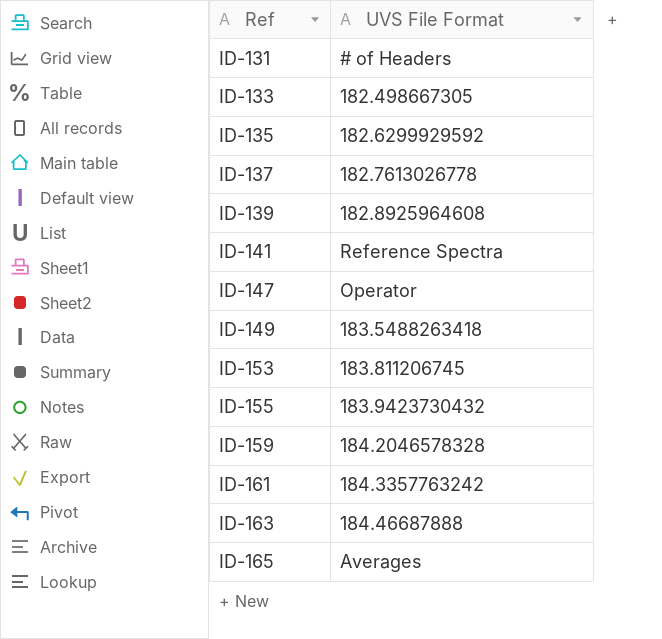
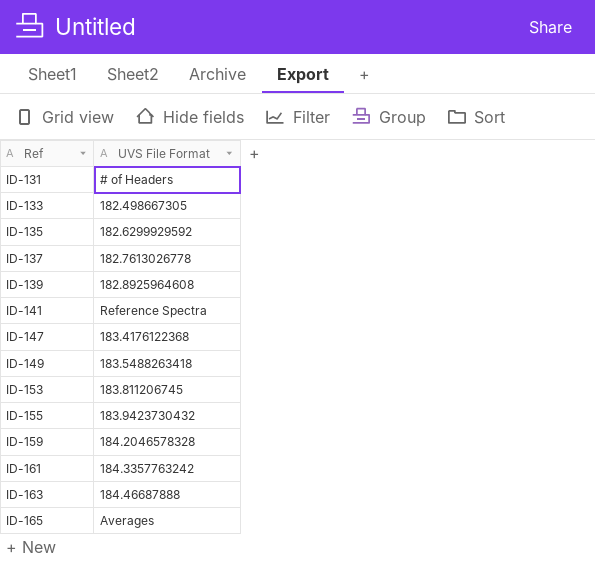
ID-147 | UVS File Format: Operator -> 183.4176122368

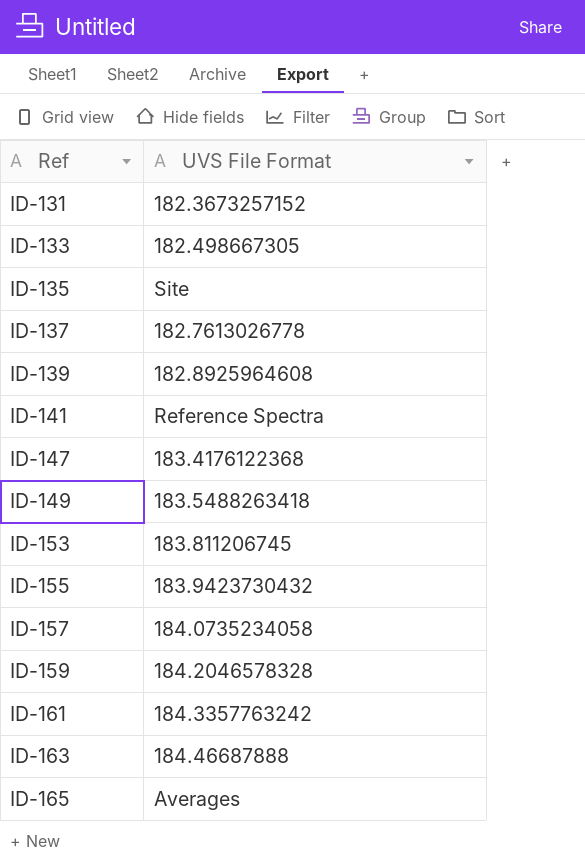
ID-131 | UVS File Format: # of Headers -> 182.3673257152
ID-135 | UVS File Format: 182.6299929592 -> Site
row ID-157: none -> 184.0735234058

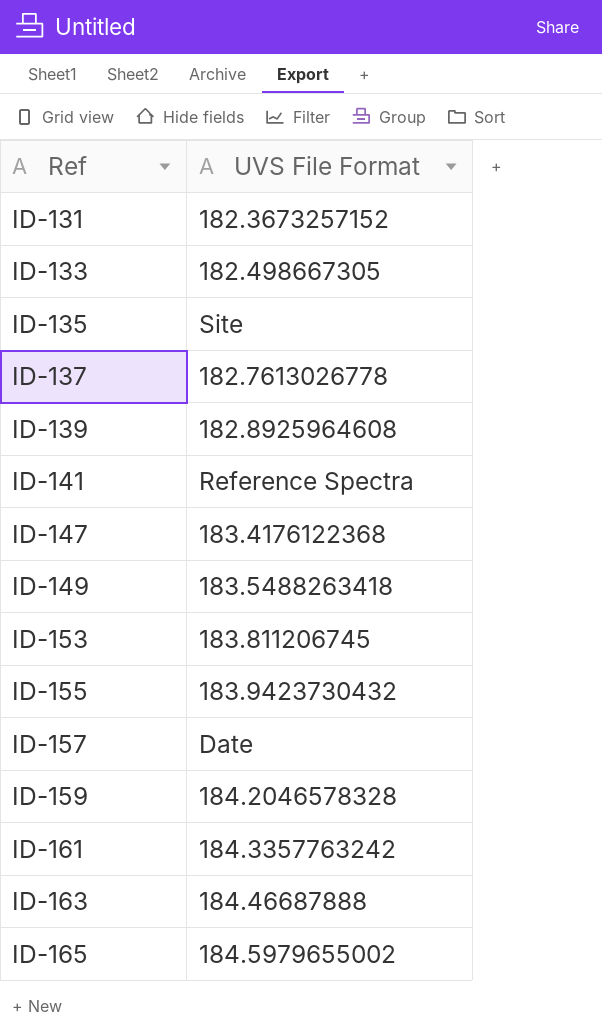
ID-157 | UVS File Format: 184.0735234058 -> Date
ID-165 | UVS File Format: Averages -> 184.5979655002

